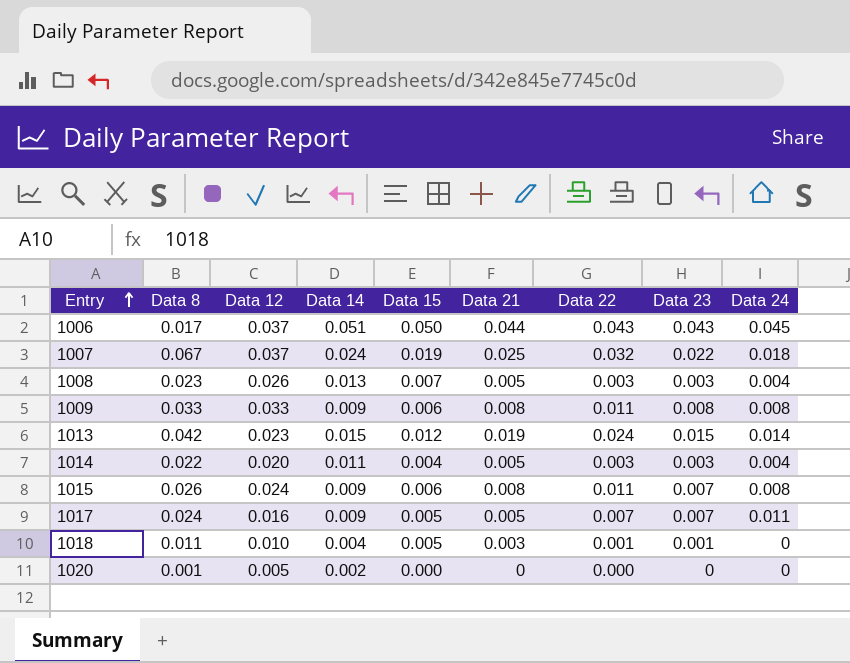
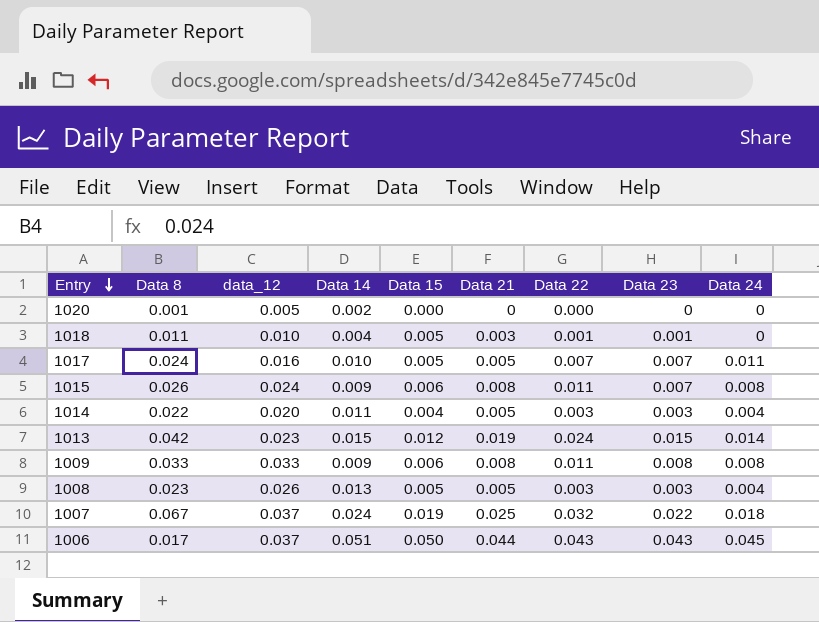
row order: Entry ascending -> Entry descending
column name: Data 12 -> data_12
1017 | Data 14: 0.009 -> 0.010
1008 | Data 15: 0.007 -> 0.005

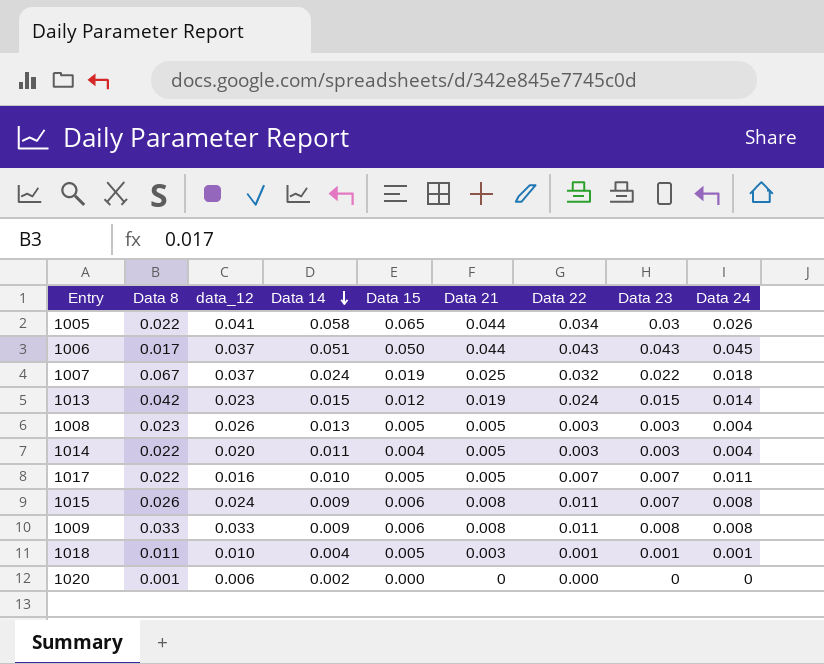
row order: Entry descending -> Data 14 descending
row 1005: none -> 0.022 | 0.041 | 0.058 | 0.065 | 0.044 | 0.034 | 0.03 | 0.026
1017 | Data 8: 0.024 -> 0.022
1018 | Data 24: 0 -> 0.001
1020 | data_12: 0.005 -> 0.006

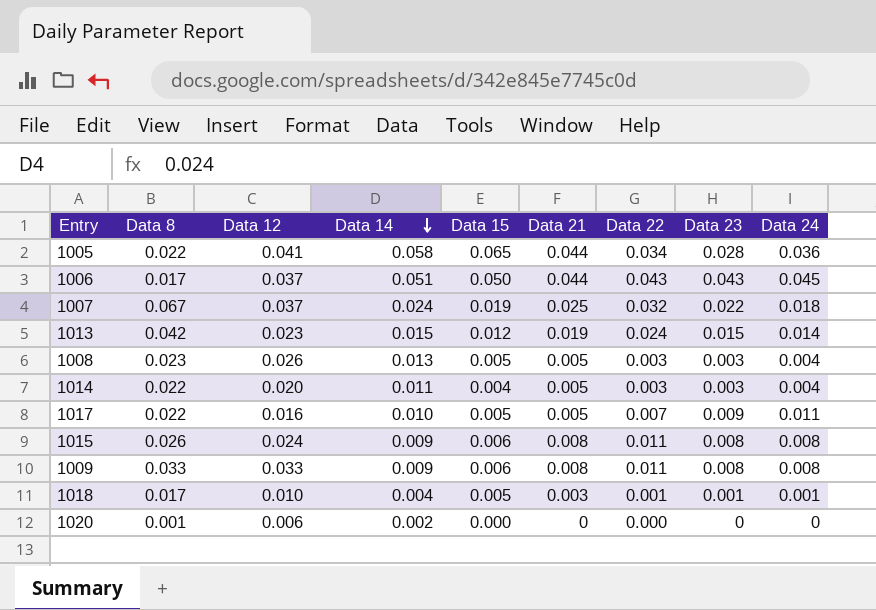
column name: data_12 -> Data 12
1005 | Data 23: 0.03 -> 0.028
1005 | Data 24: 0.026 -> 0.036
1017 | Data 23: 0.007 -> 0.009
1015 | Data 23: 0.007 -> 0.008
1018 | Data 8: 0.011 -> 0.017

